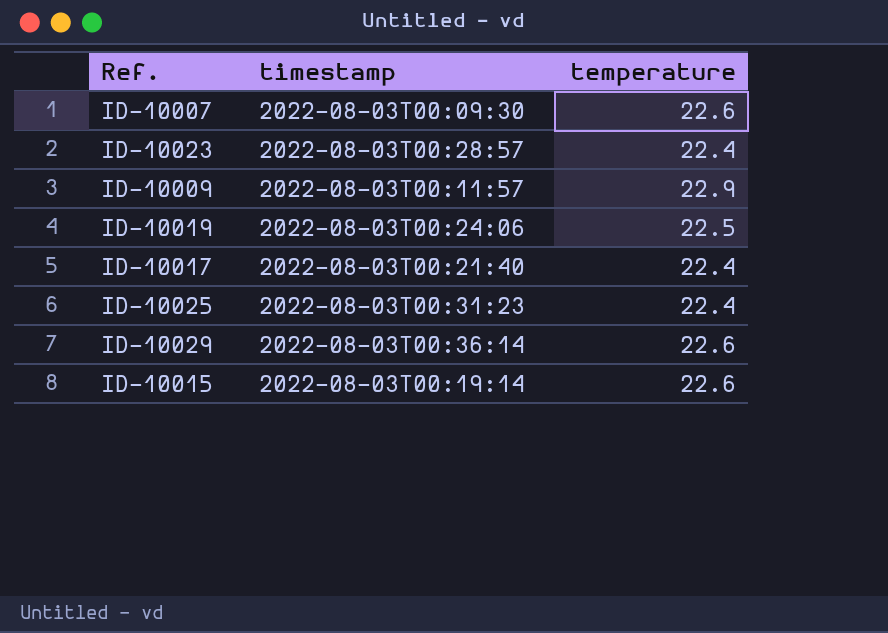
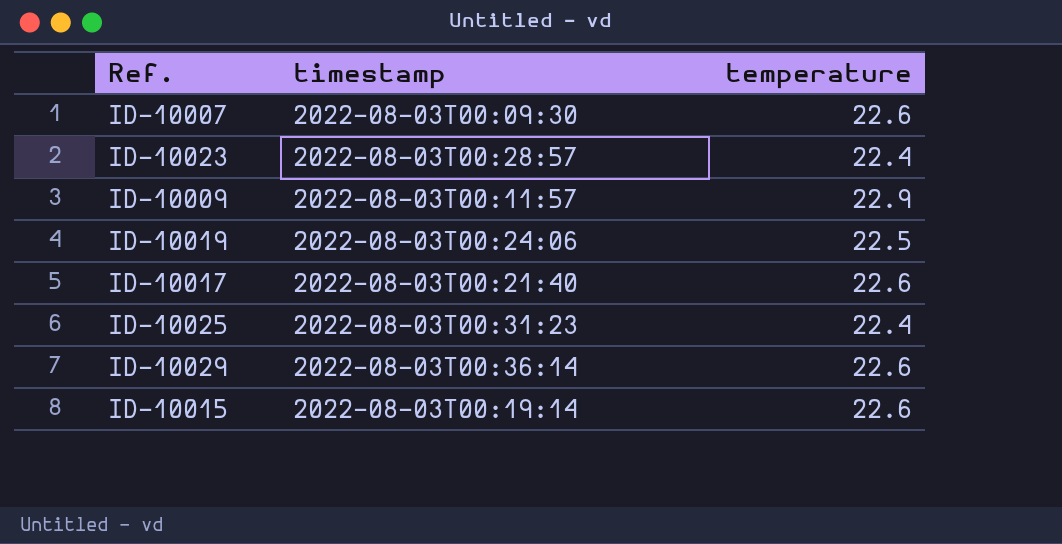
ID-10017 | temperature: 22.4 -> 22.6

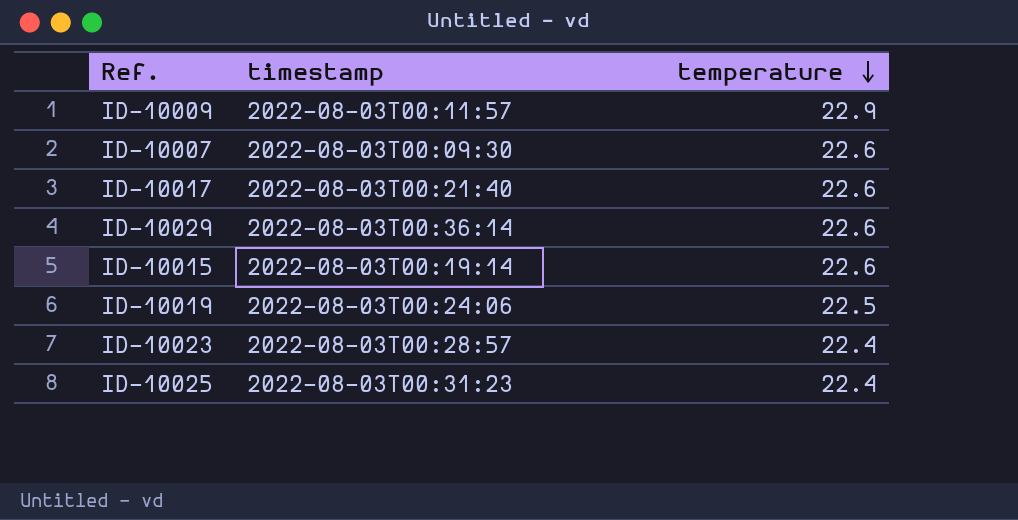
row order: none -> temperature descending

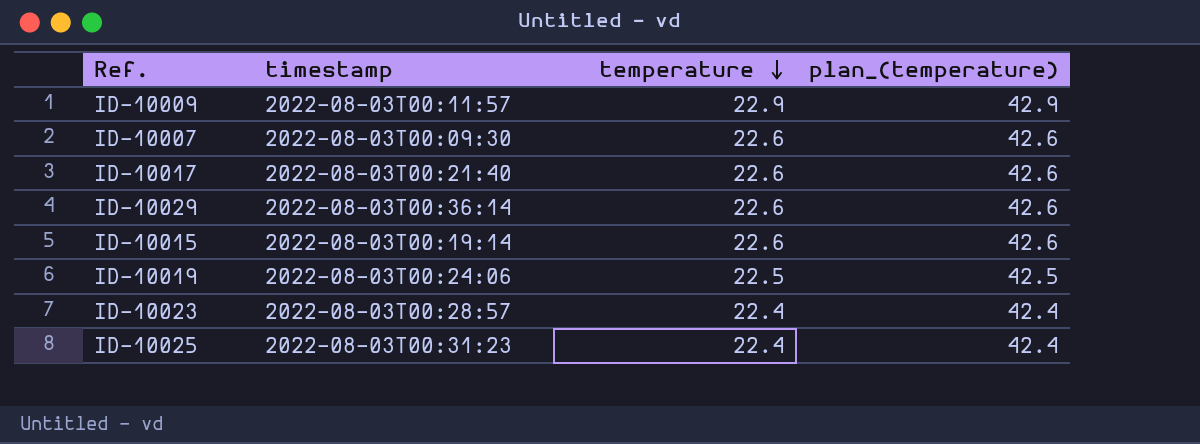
column plan_(temperature) | formula: none -> [temperature] + 20

